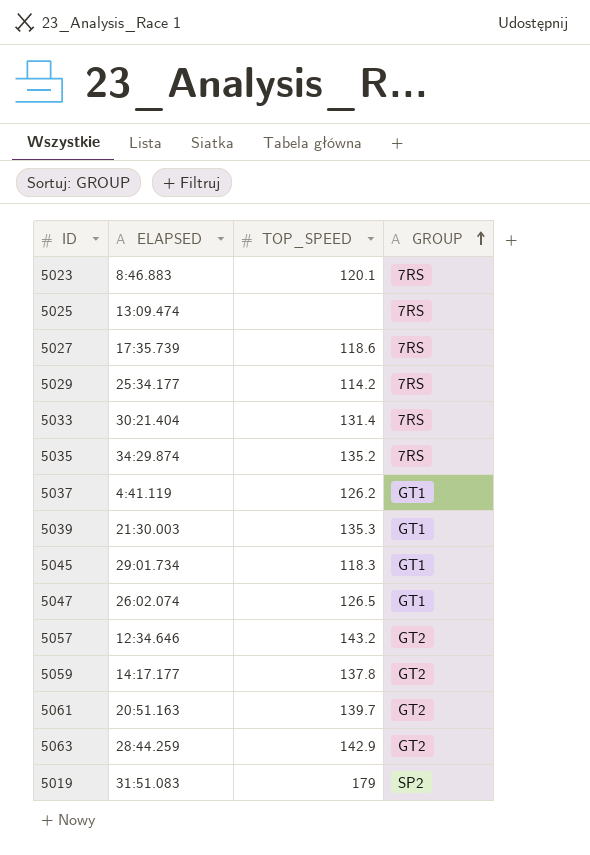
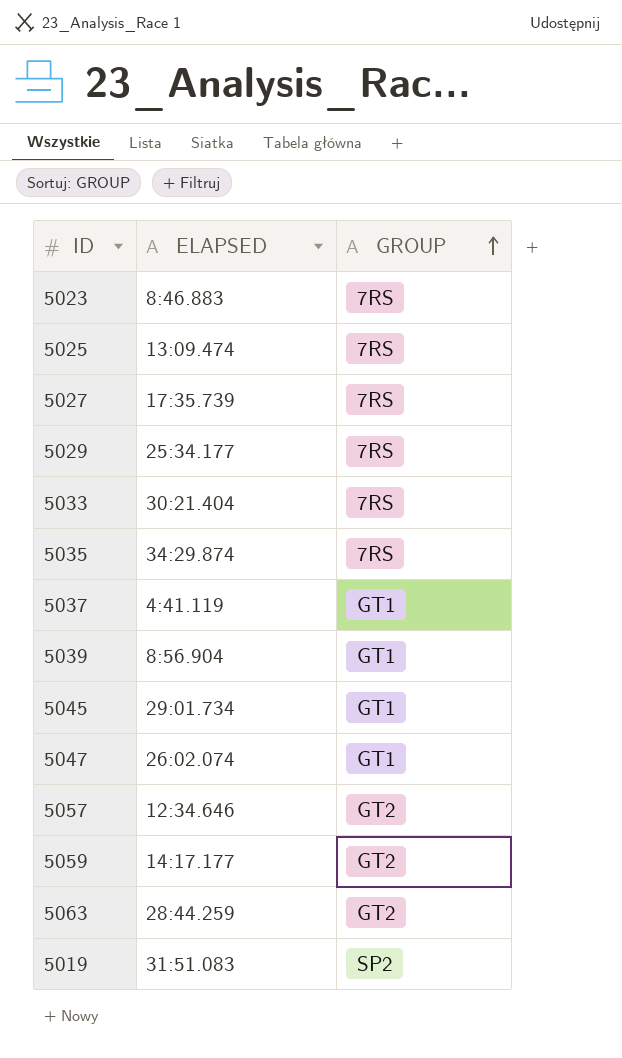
column TOP_SPEED | position: 3 -> none
row 5061: 20:51.163 | 139.7 | GT2 -> none
5039 | ELAPSED: 21:30.003 -> 8:56.904

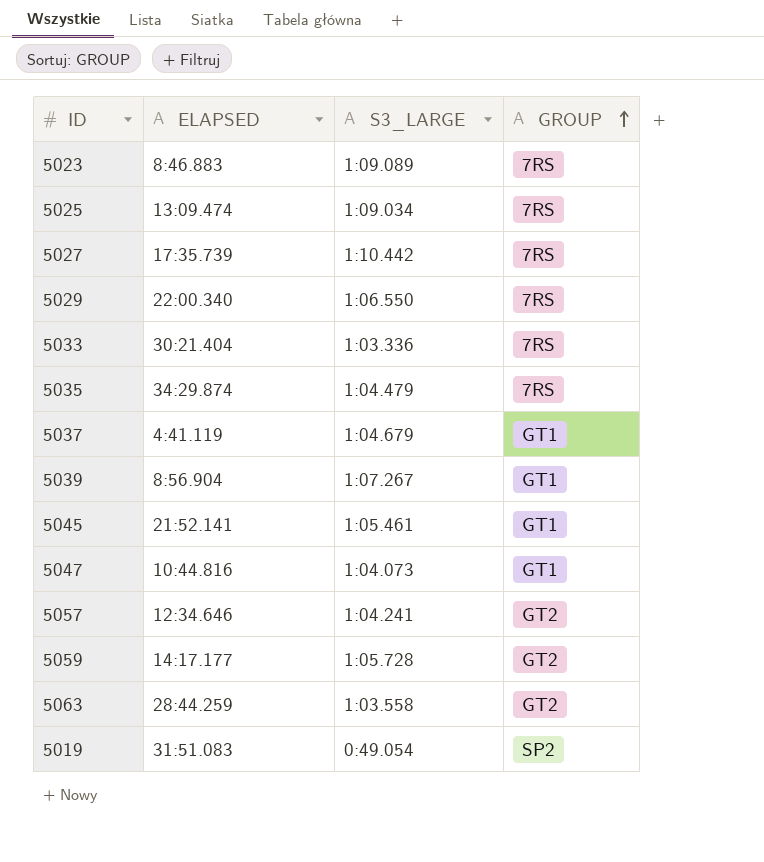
column S3_LARGE | position: none -> 3
5029 | ELAPSED: 25:34.177 -> 22:00.340
5045 | ELAPSED: 29:01.734 -> 21:52.141
5047 | ELAPSED: 26:02.074 -> 10:44.816

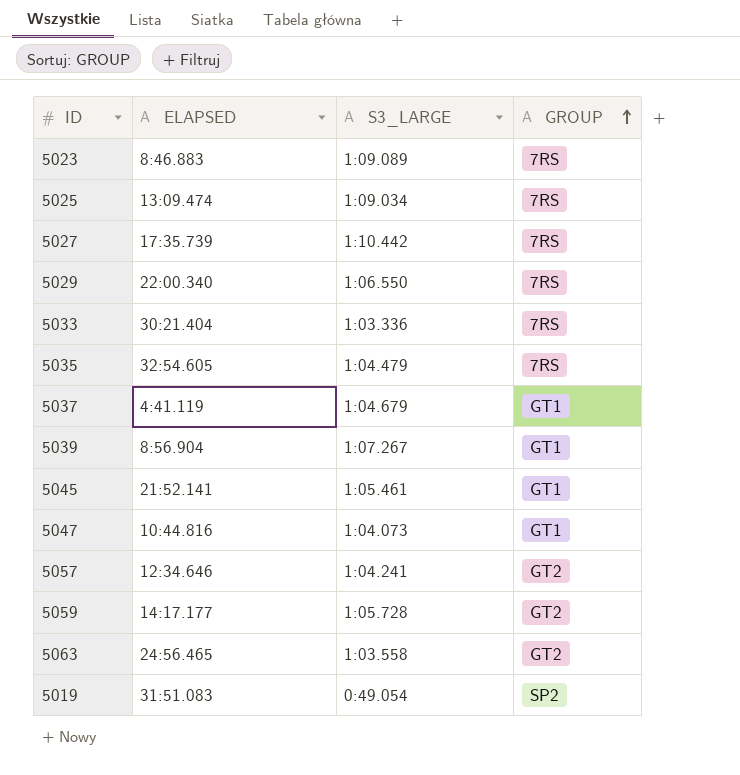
5035 | ELAPSED: 34:29.874 -> 32:54.605
5063 | ELAPSED: 28:44.259 -> 24:56.465

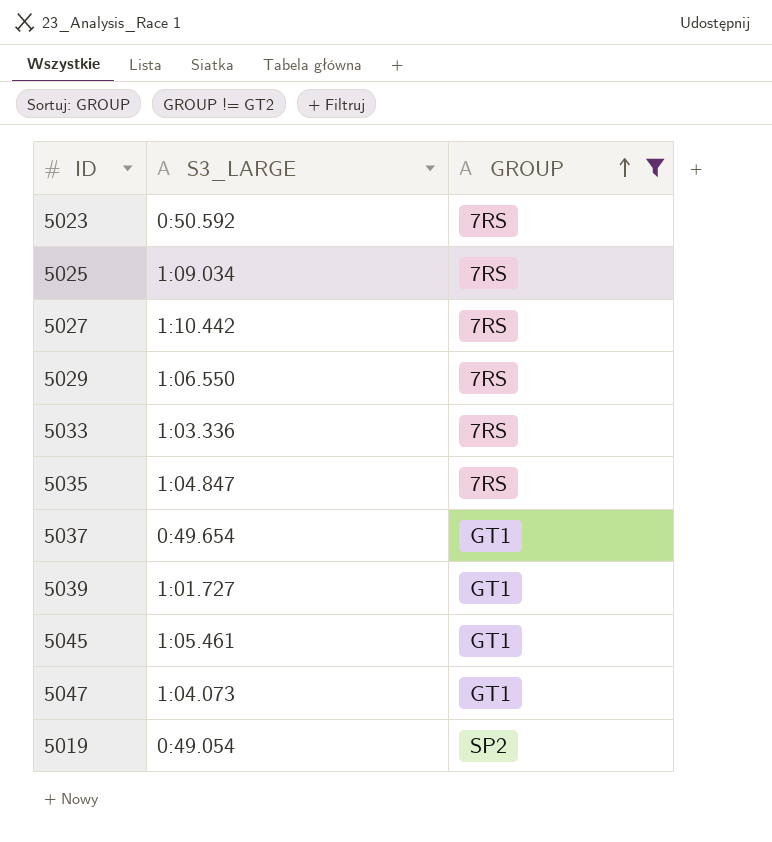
filter: none -> GROUP != GT2
column ELAPSED | position: 2 -> none
5023 | S3_LARGE: 1:09.089 -> 0:50.592
5035 | S3_LARGE: 1:04.479 -> 1:04.847
5037 | S3_LARGE: 1:04.679 -> 0:49.654
5039 | S3_LARGE: 1:07.267 -> 1:01.727

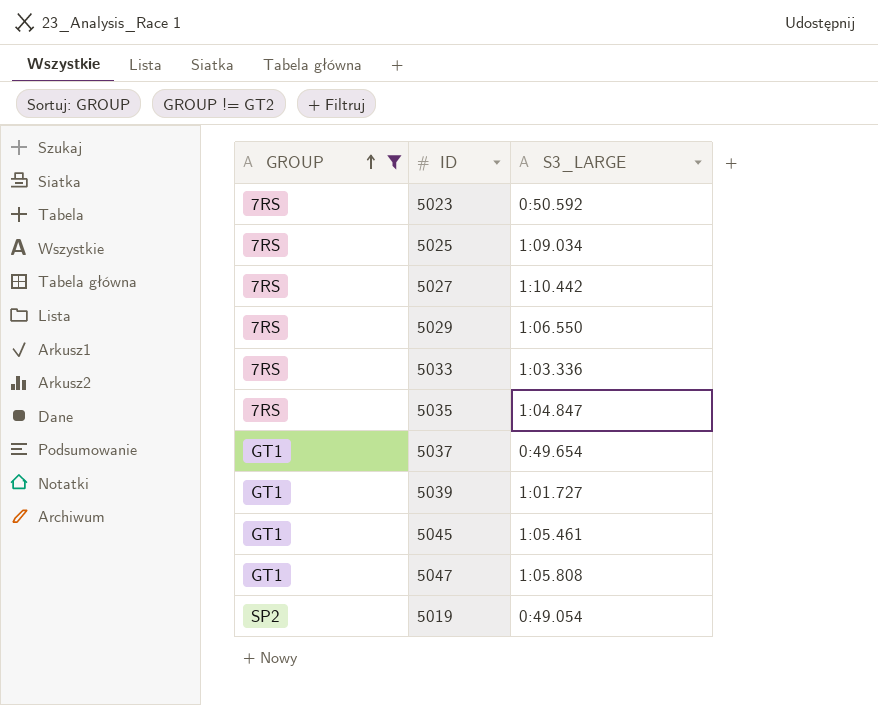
column GROUP | position: 3 -> 1
5047 | S3_LARGE: 1:04.073 -> 1:05.808

